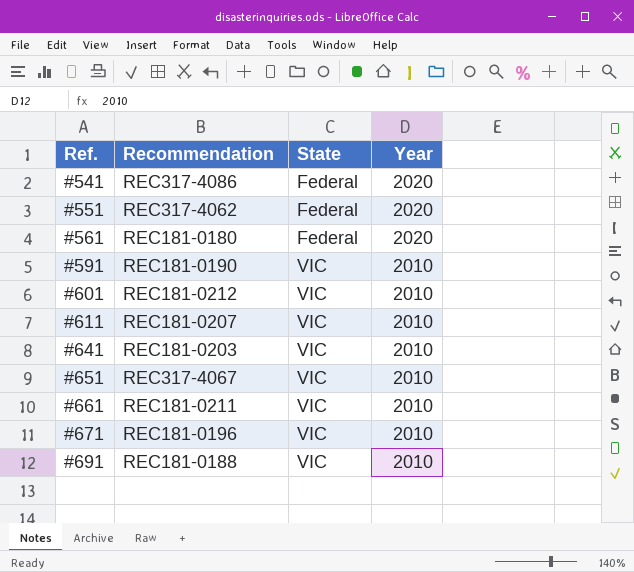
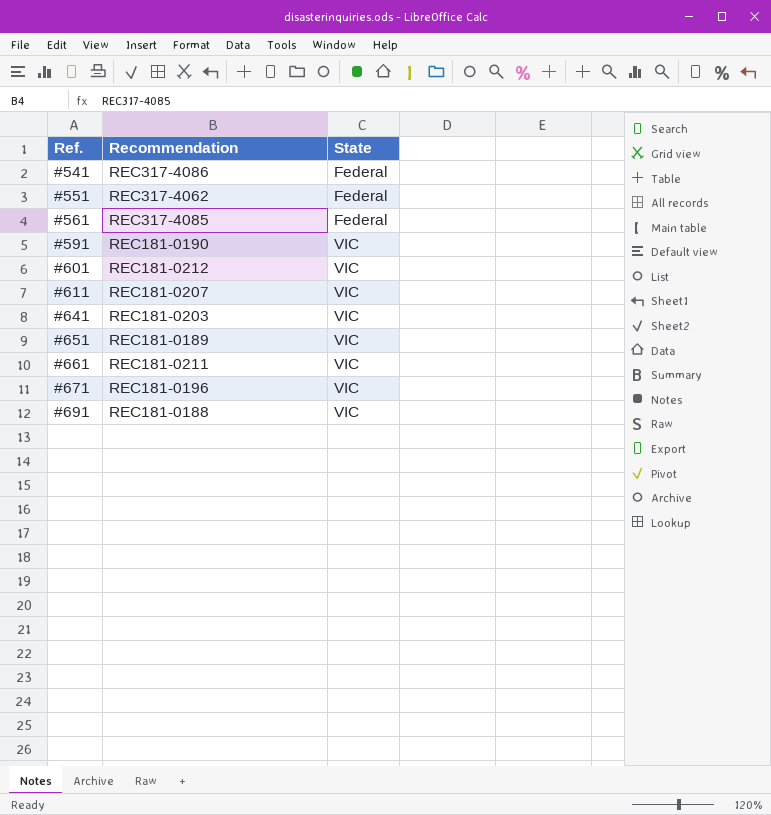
column Year | position: 4 -> none
#561 | Recommendation: REC181-0180 -> REC317-4085
#651 | Recommendation: REC317-4067 -> REC181-0189

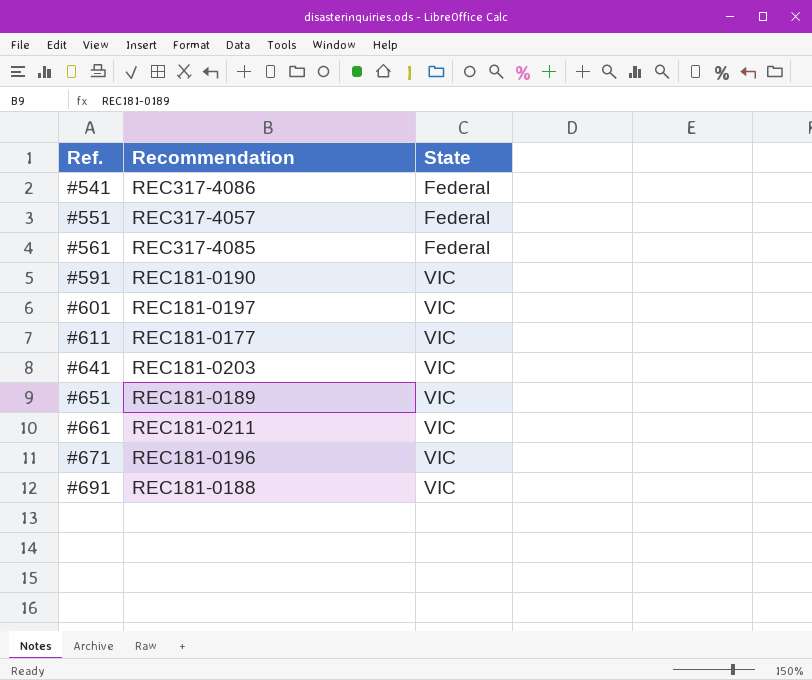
#551 | Recommendation: REC317-4062 -> REC317-4057
#601 | Recommendation: REC181-0212 -> REC181-0197
#611 | Recommendation: REC181-0207 -> REC181-0177

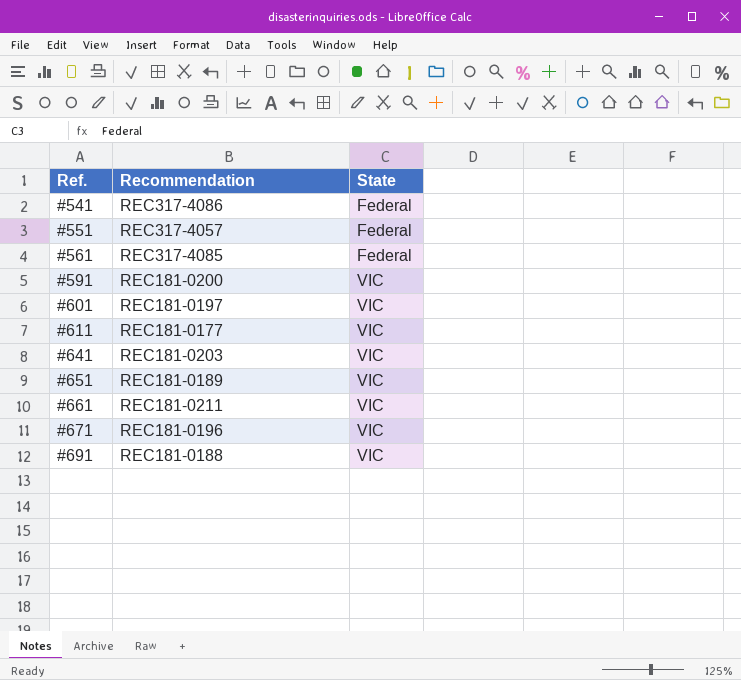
#591 | Recommendation: REC181-0190 -> REC181-0200

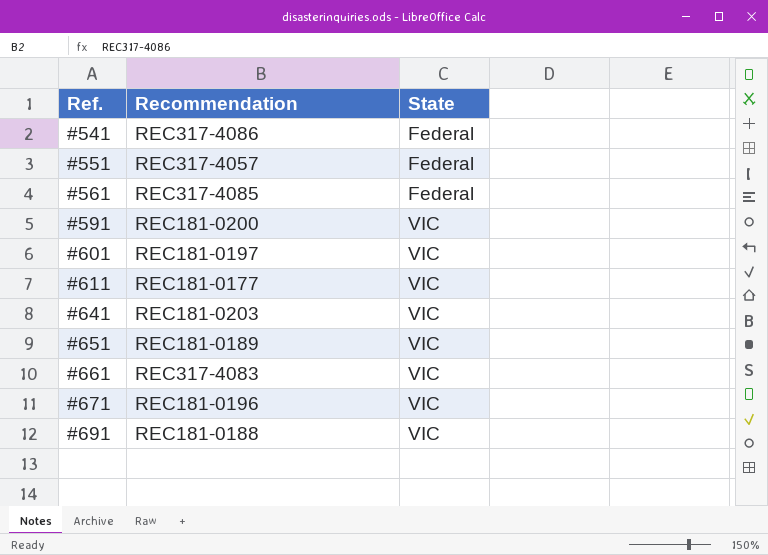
#661 | Recommendation: REC181-0211 -> REC317-4083

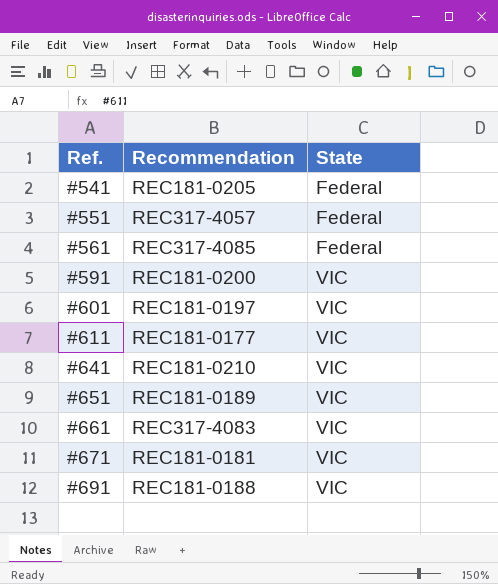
#541 | Recommendation: REC317-4086 -> REC181-0205
#641 | Recommendation: REC181-0203 -> REC181-0210
#671 | Recommendation: REC181-0196 -> REC181-0181

